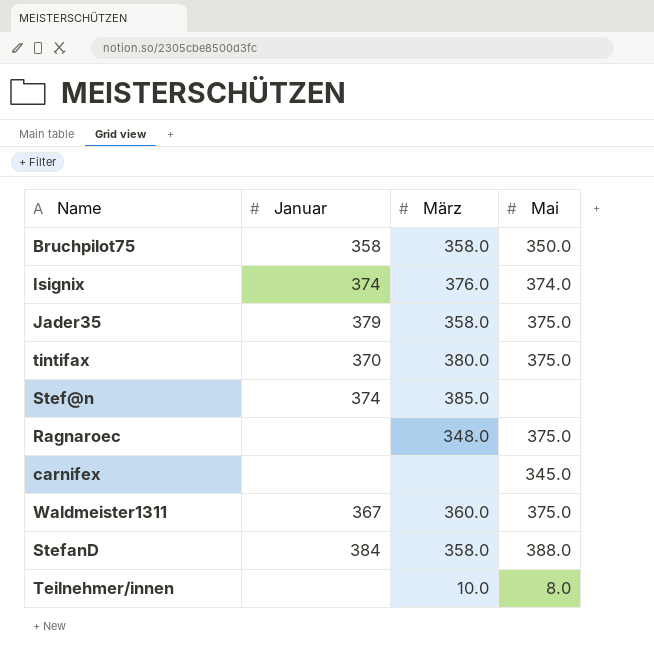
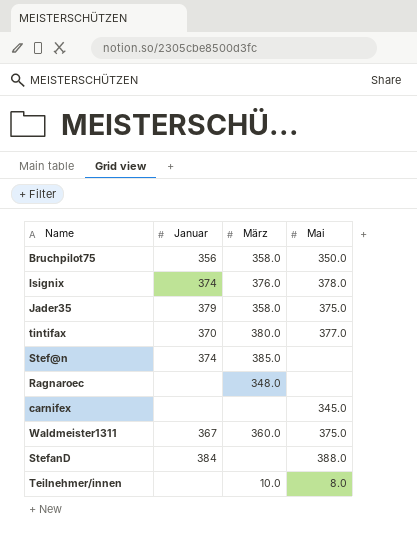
Bruchpilot75 | Januar: 358 -> 356
Isignix | Mai: 374.0 -> 378.0
tintifax | Mai: 375.0 -> 377.0
Ragnaroec | Mai: 375.0 -> none
StefanD | März: 358.0 -> none

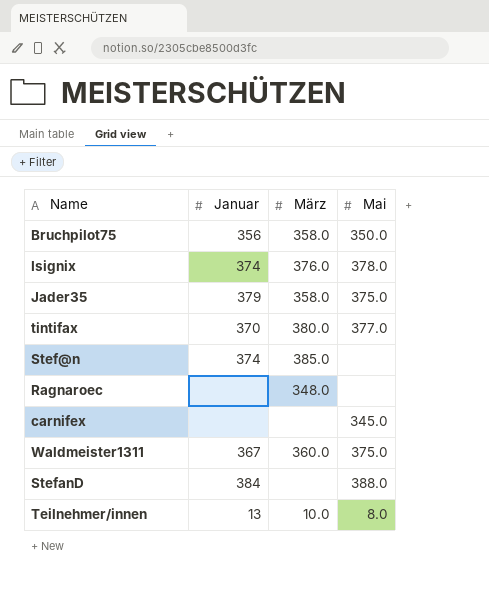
Teilnehmer/innen | Januar: none -> 13

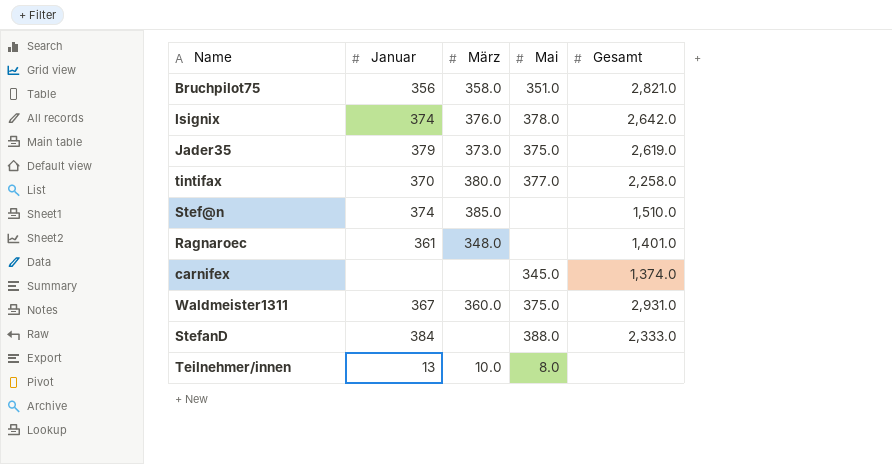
column Gesamt | position: none -> 5
Bruchpilot75 | Mai: 350.0 -> 351.0
Jader35 | März: 358.0 -> 373.0
Ragnaroec | Januar: none -> 361

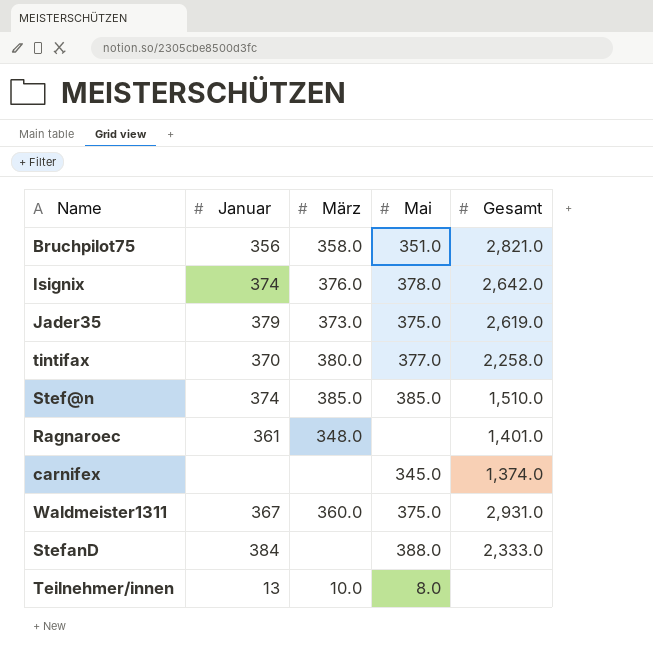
Stef@n | Mai: none -> 385.0

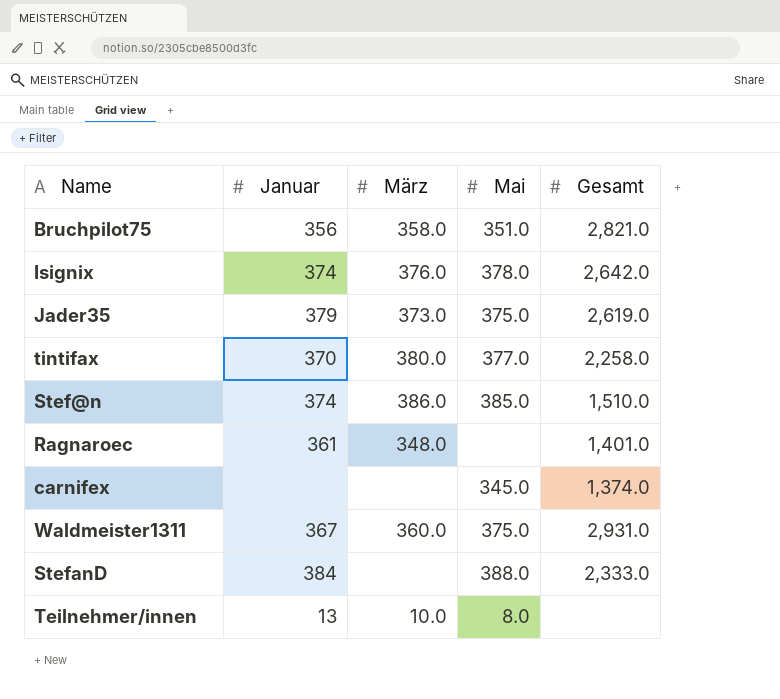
Stef@n | März: 385.0 -> 386.0

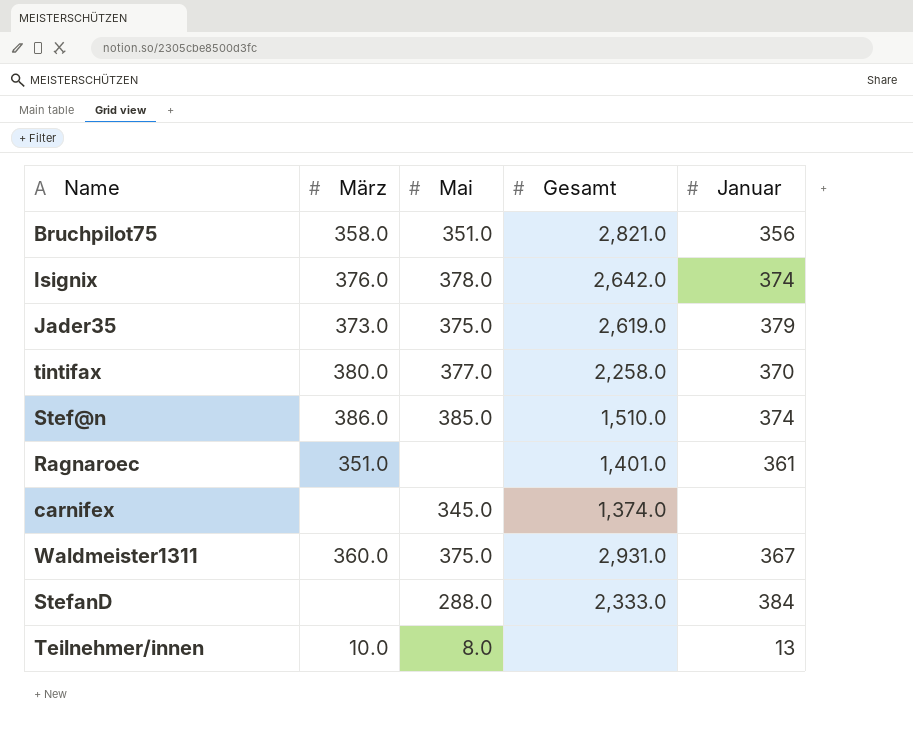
column Januar | position: 2 -> 5
Ragnaroec | März: 348.0 -> 351.0
StefanD | Mai: 388.0 -> 288.0

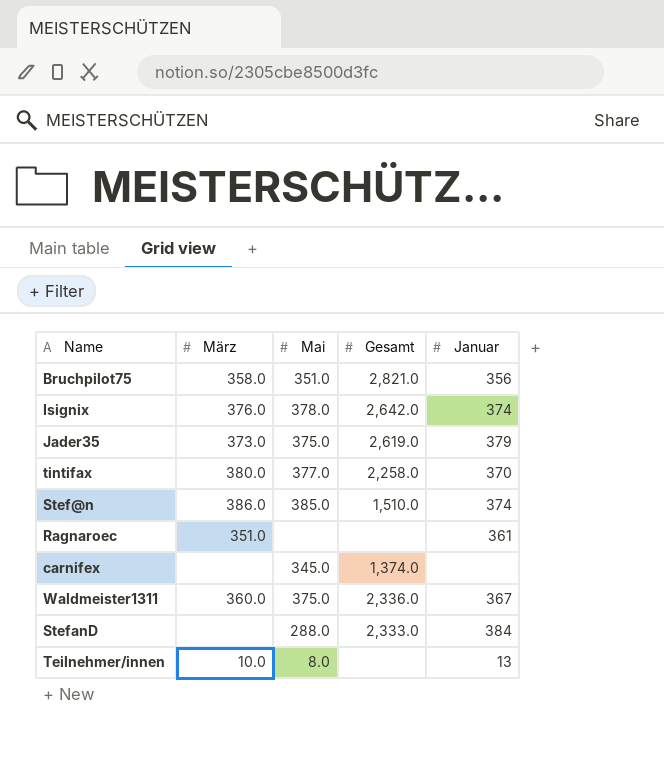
Ragnaroec | Gesamt: 1,401.0 -> none
Waldmeister1311 | Gesamt: 2,931.0 -> 2,336.0

